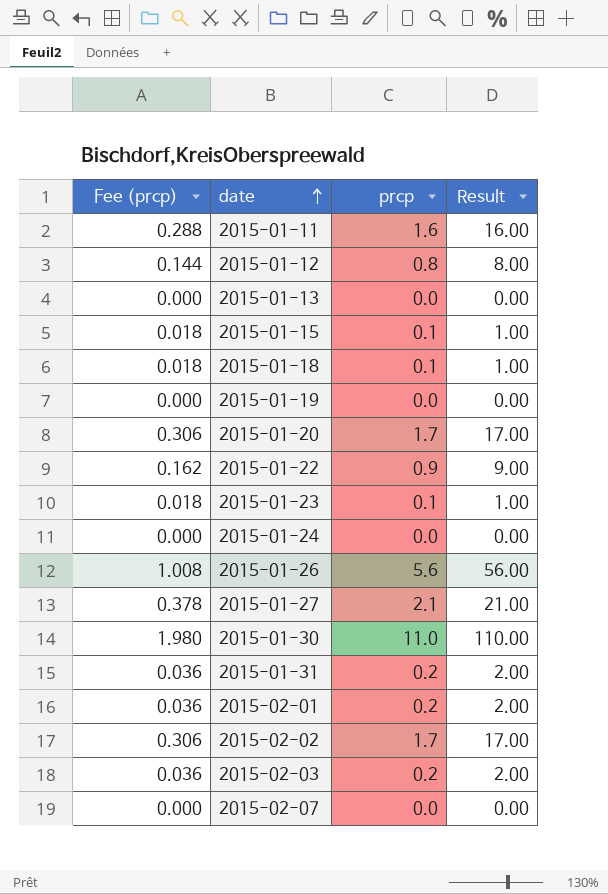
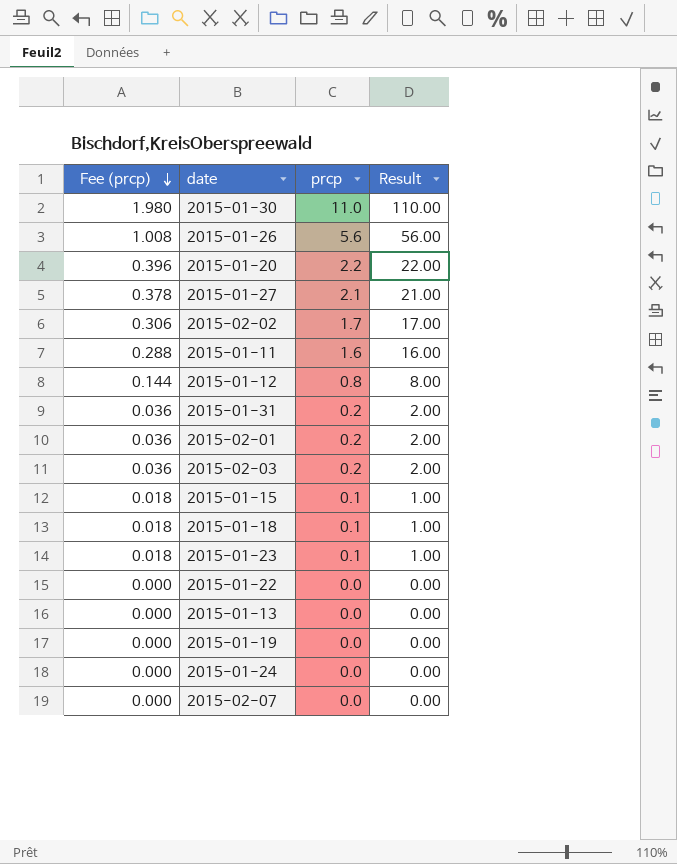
row order: date ascending -> Fee (prcp) descending
2015-01-20 | Fee (prcp): 0.306 -> 0.396
2015-01-20 | prcp: 1.7 -> 2.2
2015-01-20 | Result: 17.00 -> 22.00
2015-01-22 | Fee (prcp): 0.162 -> 0.000
2015-01-22 | prcp: 0.9 -> 0.0
2015-01-22 | Result: 9.00 -> 0.00

